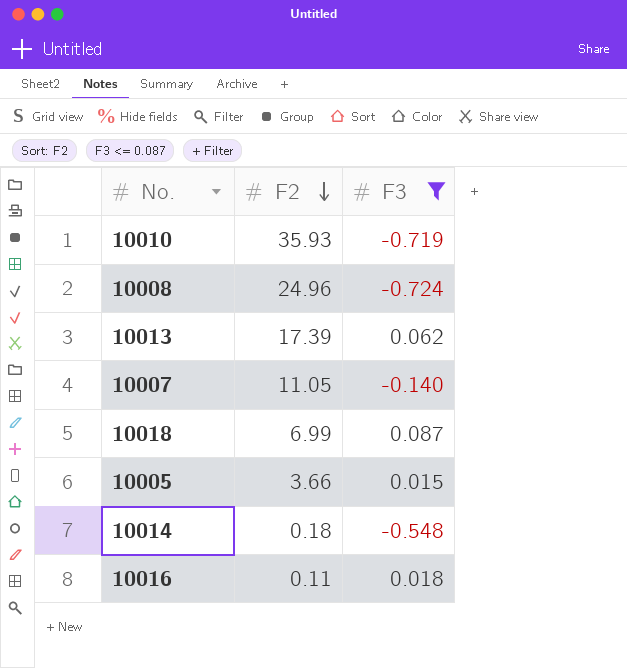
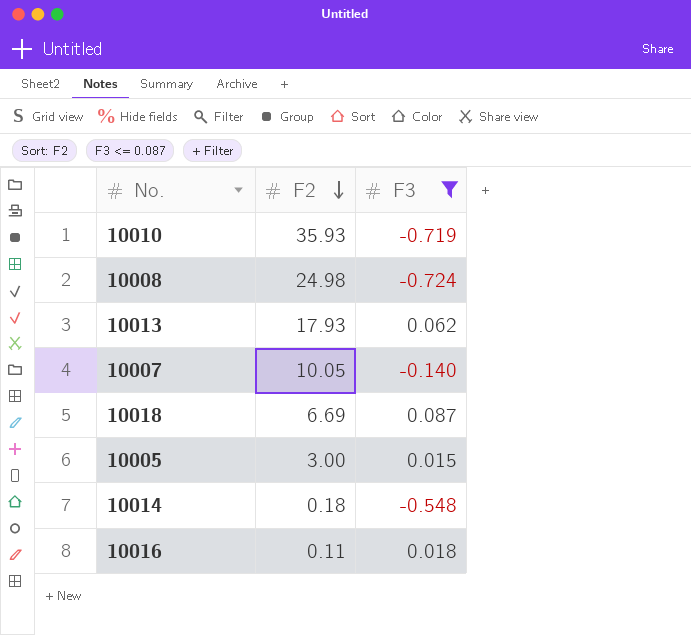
10008 | F2: 24.96 -> 24.98
10013 | F2: 17.39 -> 17.93
10007 | F2: 11.05 -> 10.05
10018 | F2: 6.99 -> 6.69
10005 | F2: 3.66 -> 3.00

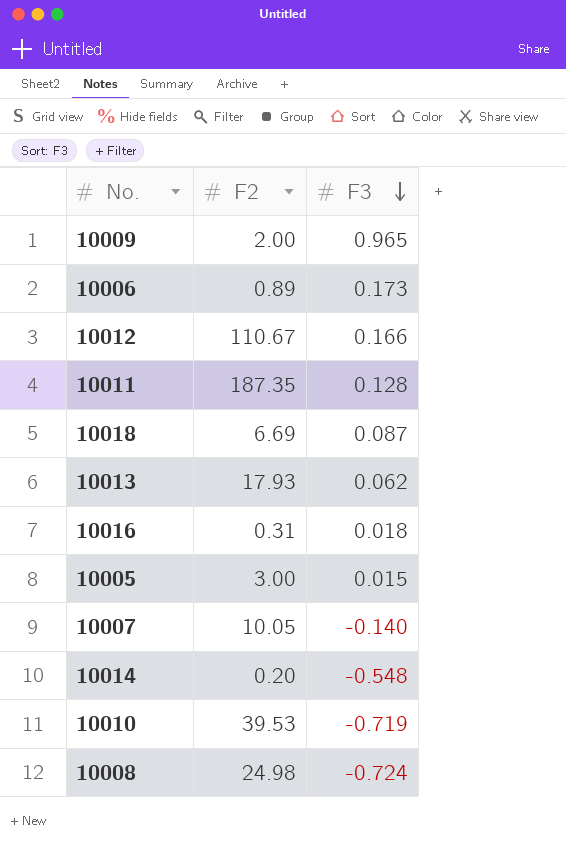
filter: F3 <= 0.087 -> none
row order: F2 descending -> F3 descending
10016 | F2: 0.11 -> 0.31
10014 | F2: 0.18 -> 0.20
10010 | F2: 35.93 -> 39.53

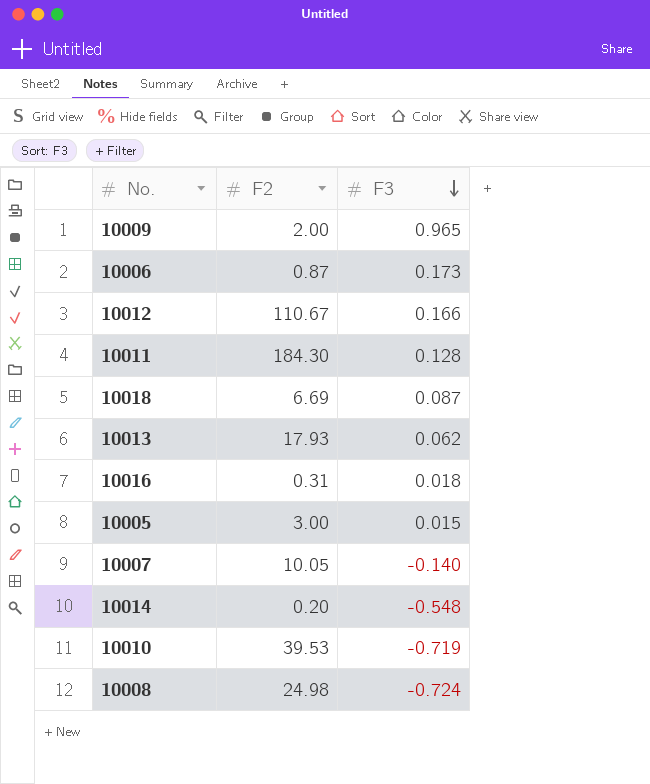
10006 | F2: 0.89 -> 0.87
10011 | F2: 187.35 -> 184.30

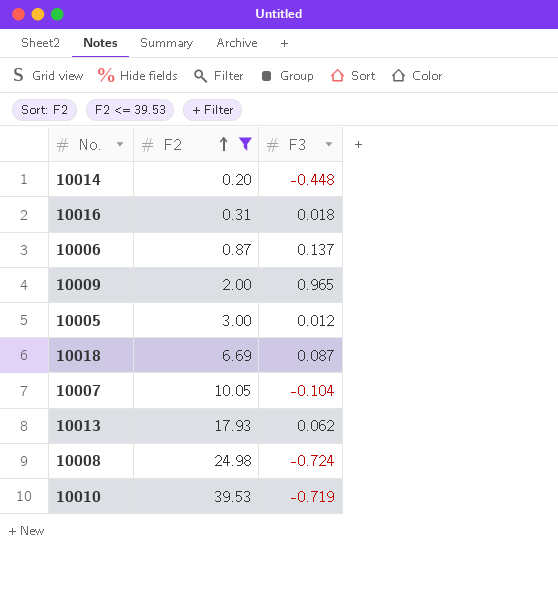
filter: none -> F2 <= 39.53
row order: F3 descending -> F2 ascending
10014 | F3: -0.548 -> -0.448
10006 | F3: 0.173 -> 0.137
10005 | F3: 0.015 -> 0.012
10007 | F3: -0.140 -> -0.104

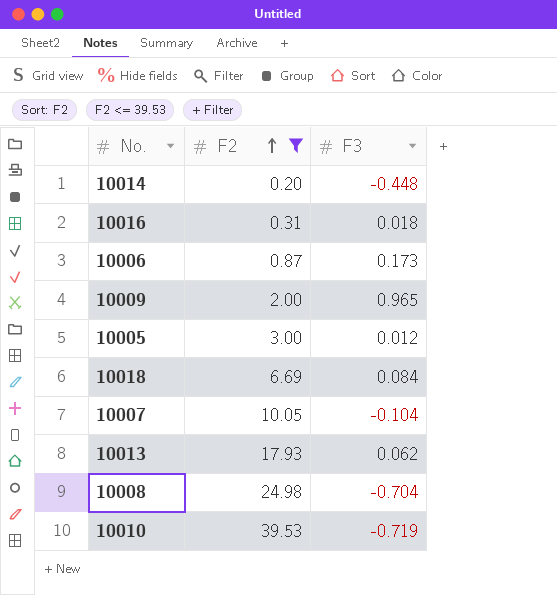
10006 | F3: 0.137 -> 0.173
10018 | F3: 0.087 -> 0.084
10008 | F3: -0.724 -> -0.704

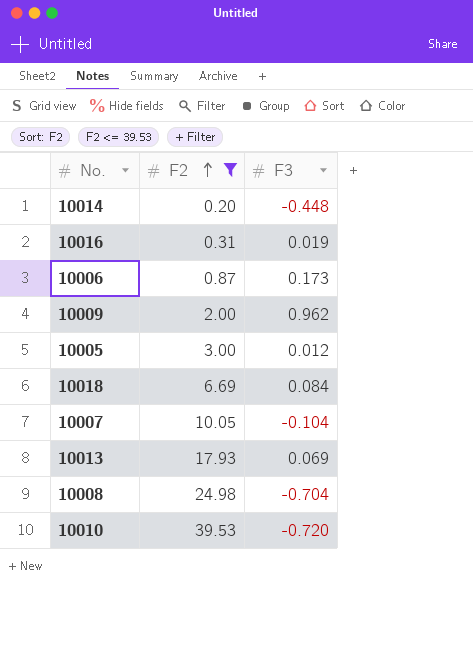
10016 | F3: 0.018 -> 0.019
10009 | F3: 0.965 -> 0.962
10013 | F3: 0.062 -> 0.069
10010 | F3: -0.719 -> -0.720

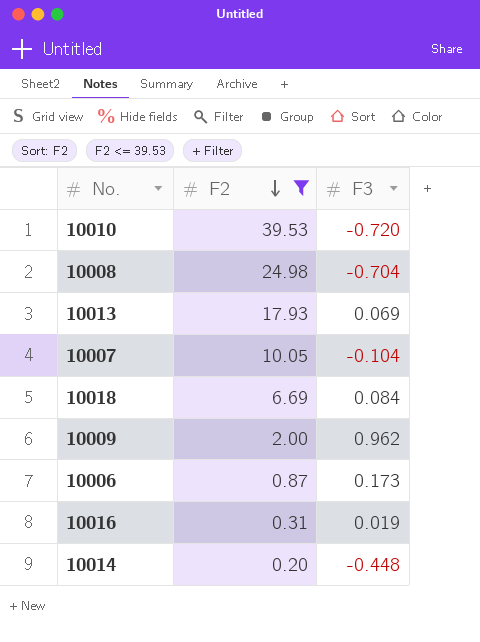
row order: F2 ascending -> F2 descending
row 10005: 3.00 | 0.012 -> none

